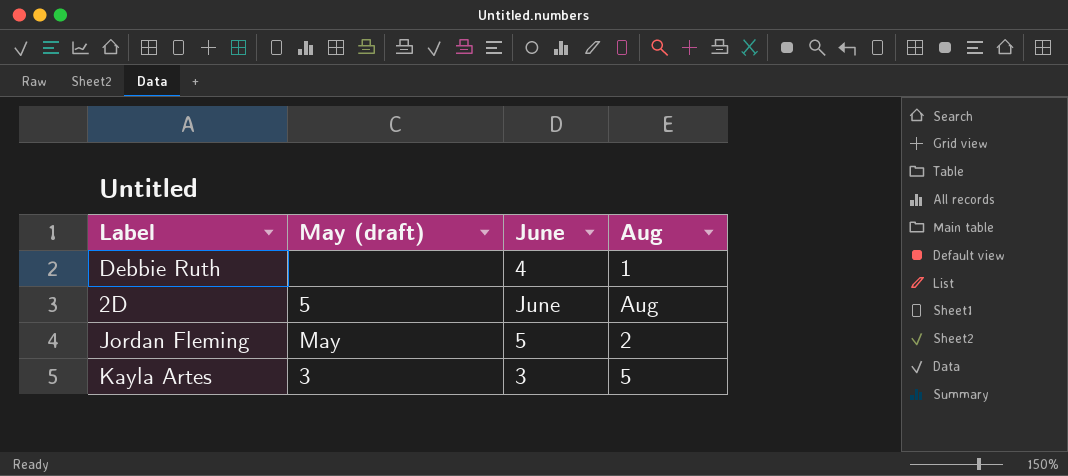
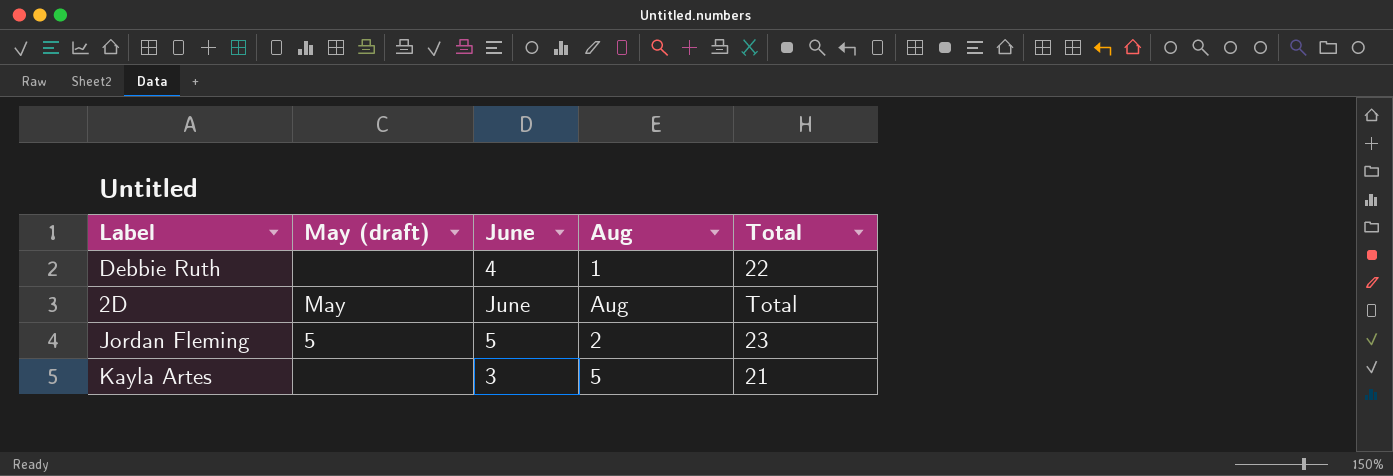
column Total | position: none -> 5
2D | May (draft): 5 -> May
Jordan Fleming | May (draft): May -> 5
Kayla Artes | May (draft): 3 -> none

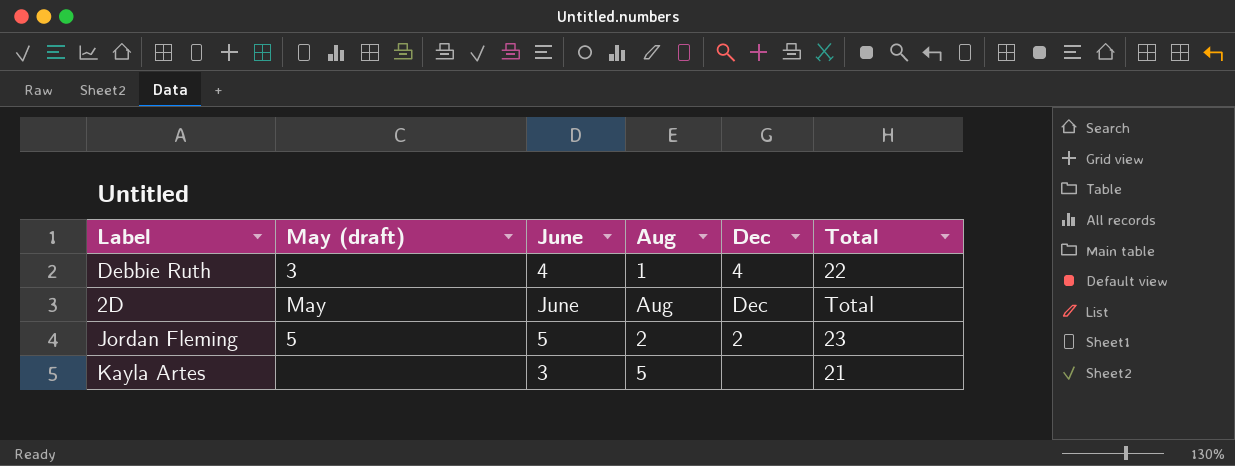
column Dec | position: none -> 5
Debbie Ruth | May (draft): none -> 3

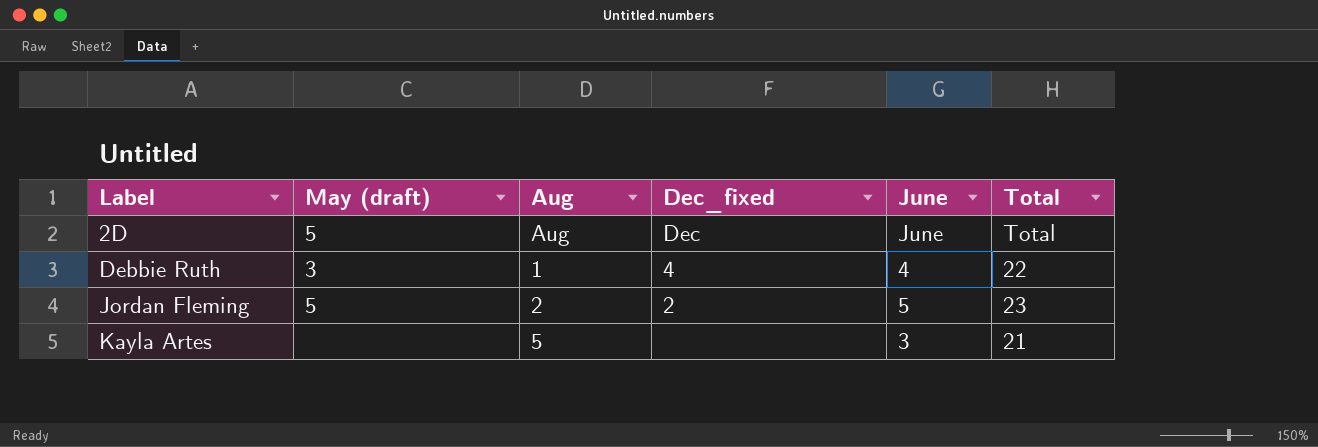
row order: none -> Label ascending
column name: Dec -> Dec_fixed
column June | position: 3 -> 5
2D | May (draft): May -> 5

